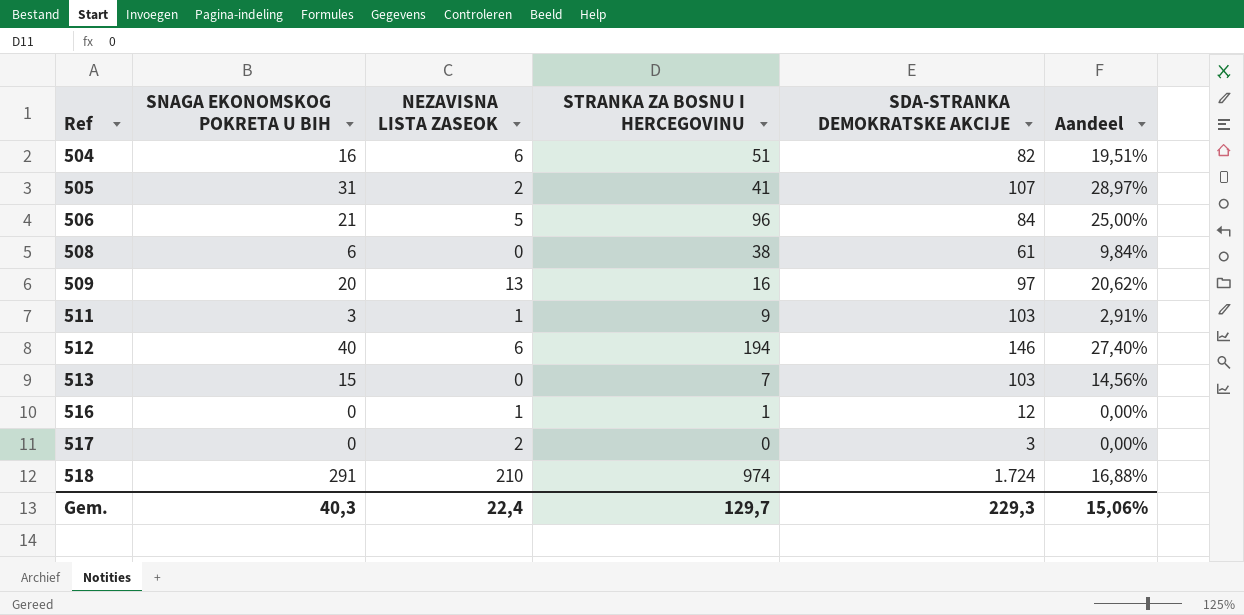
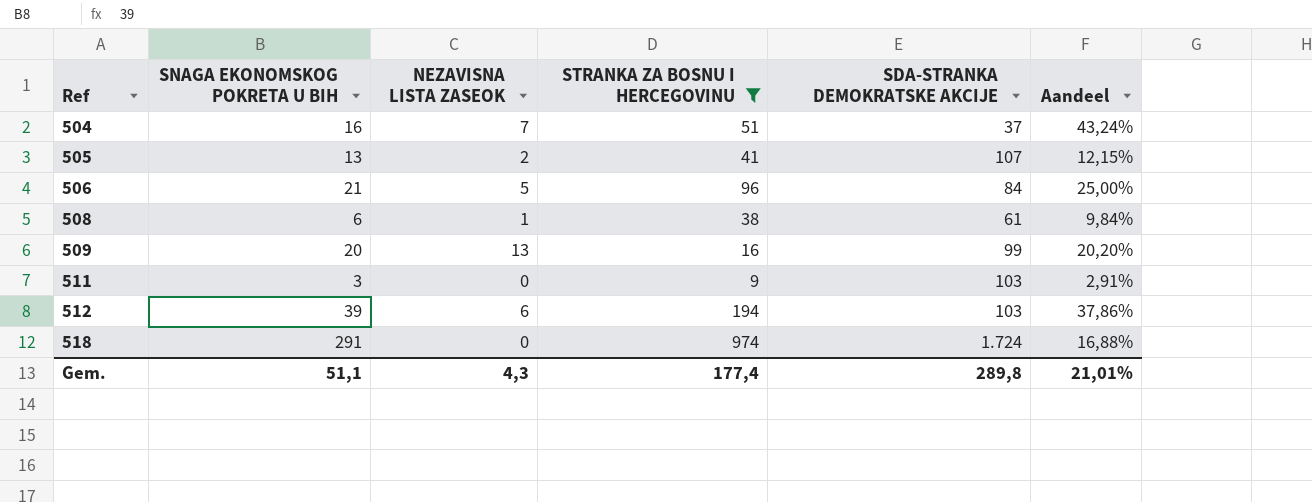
filter: none -> STRANKA ZA BOSNU I HERCEGOVINU >= 9
504 | NEZAVISNA LISTA ZASEOK: 6 -> 7
504 | SDA-STRANKA DEMOKRATSKE AKCIJE: 82 -> 37
504 | Aandeel: 19,51% -> 43,24%
505 | SNAGA EKONOMSKOG POKRETA U BIH: 31 -> 13
505 | Aandeel: 28,97% -> 12,15%
508 | NEZAVISNA LISTA ZASEOK: 0 -> 1
509 | SDA-STRANKA DEMOKRATSKE AKCIJE: 97 -> 99
509 | Aandeel: 20,62% -> 20,20%
511 | NEZAVISNA LISTA ZASEOK: 1 -> 0
512 | SNAGA EKONOMSKOG POKRETA U BIH: 40 -> 39
512 | SDA-STRANKA DEMOKRATSKE AKCIJE: 146 -> 103
512 | Aandeel: 27,40% -> 37,86%
518 | NEZAVISNA LISTA ZASEOK: 210 -> 0
Gem. | SNAGA EKONOMSKOG POKRETA U BIH: 40,3 -> 51,1
Gem. | NEZAVISNA LISTA ZASEOK: 22,4 -> 4,3
Gem. | STRANKA ZA BOSNU I HERCEGOVINU: 129,7 -> 177,4
Gem. | SDA-STRANKA DEMOKRATSKE AKCIJE: 229,3 -> 289,8
Gem. | Aandeel: 15,06% -> 21,01%

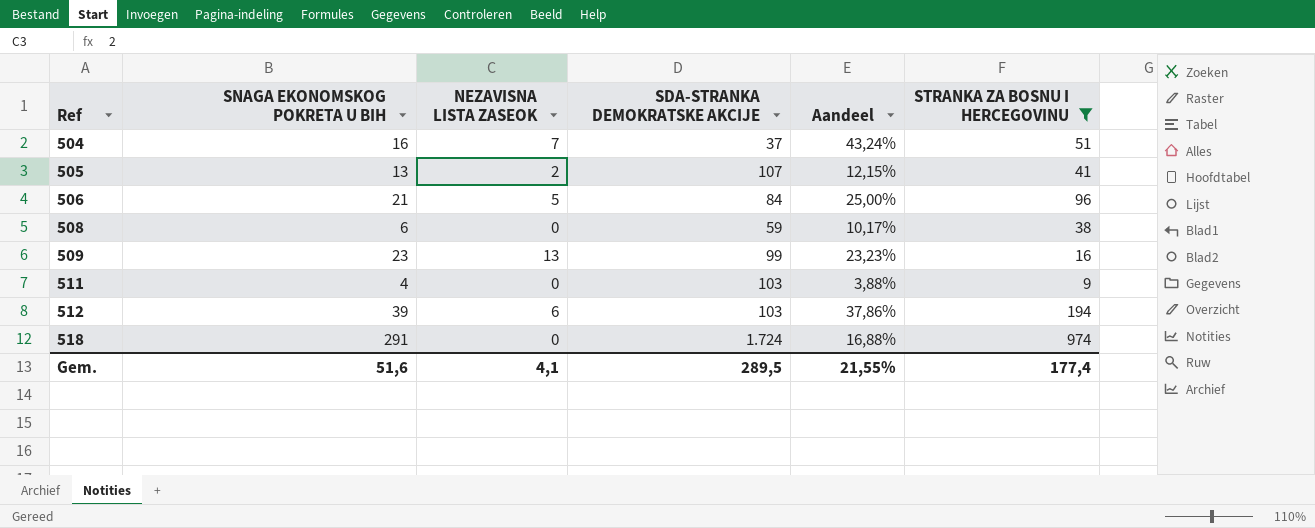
column STRANKA ZA BOSNU I HERCEGOVINU | position: 4 -> 6
508 | NEZAVISNA LISTA ZASEOK: 1 -> 0
508 | SDA-STRANKA DEMOKRATSKE AKCIJE: 61 -> 59
508 | Aandeel: 9,84% -> 10,17%
509 | SNAGA EKONOMSKOG POKRETA U BIH: 20 -> 23
509 | Aandeel: 20,20% -> 23,23%
511 | SNAGA EKONOMSKOG POKRETA U BIH: 3 -> 4
511 | Aandeel: 2,91% -> 3,88%
Gem. | SNAGA EKONOMSKOG POKRETA U BIH: 51,1 -> 51,6
Gem. | NEZAVISNA LISTA ZASEOK: 4,3 -> 4,1
Gem. | SDA-STRANKA DEMOKRATSKE AKCIJE: 289,8 -> 289,5
Gem. | Aandeel: 21,01% -> 21,55%

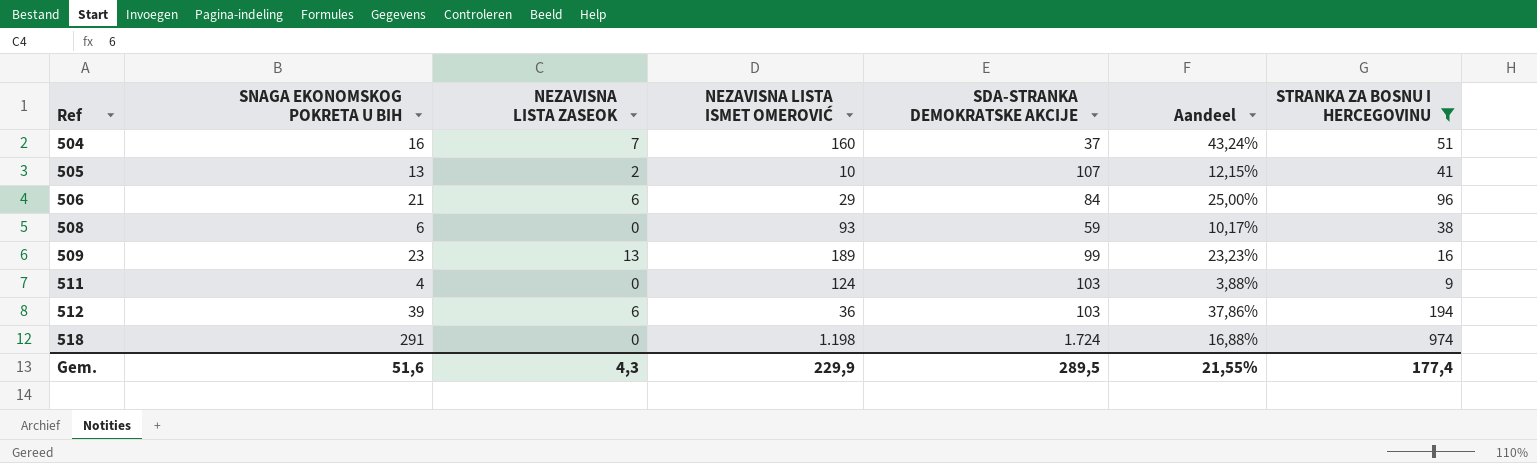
column NEZAVISNA LISTA ISMET OMEROVIĆ | position: none -> 4
506 | NEZAVISNA LISTA ZASEOK: 5 -> 6
Gem. | NEZAVISNA LISTA ZASEOK: 4,1 -> 4,3

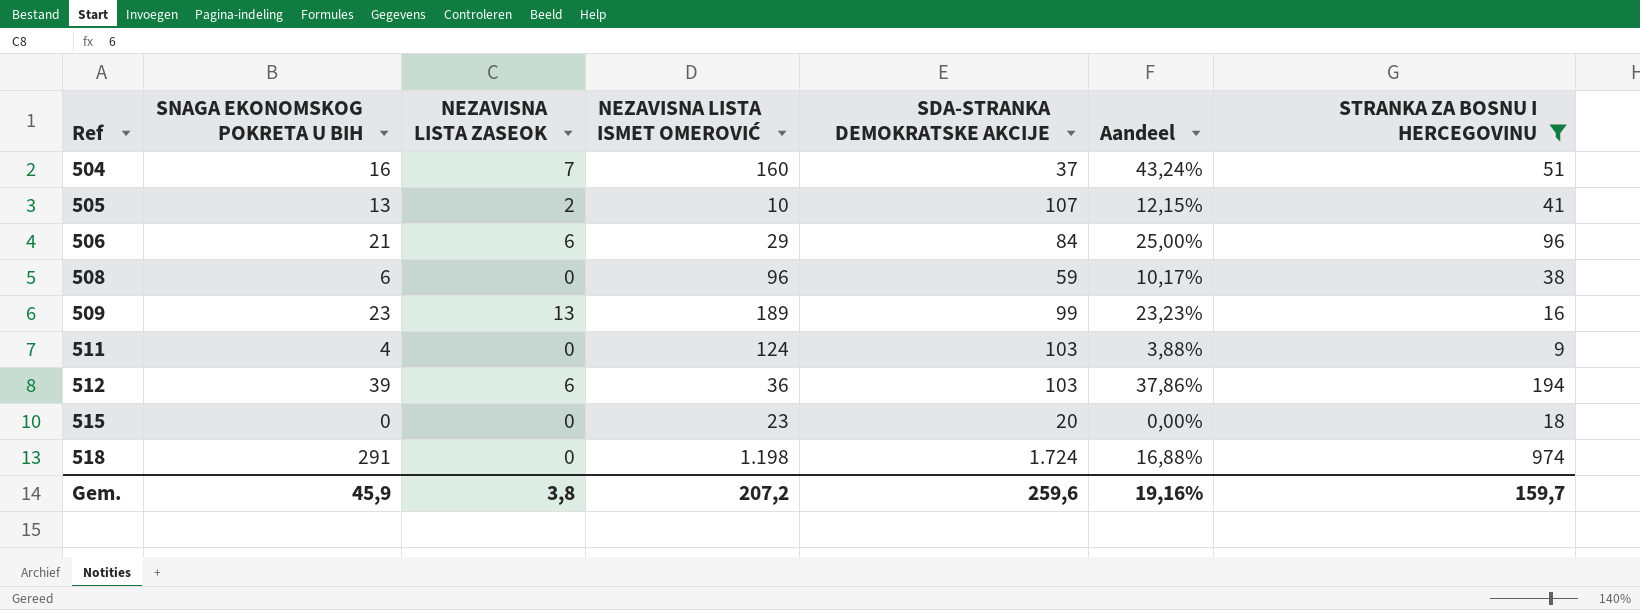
508 | NEZAVISNA LISTA ISMET OMEROVIĆ: 93 -> 96
row 515: none -> 0 | 0 | 23 | 20 | 0,00% | 18
Gem. | SNAGA EKONOMSKOG POKRETA U BIH: 51,6 -> 45,9
Gem. | NEZAVISNA LISTA ZASEOK: 4,3 -> 3,8
Gem. | NEZAVISNA LISTA ISMET OMEROVIĆ: 229,9 -> 207,2
Gem. | SDA-STRANKA DEMOKRATSKE AKCIJE: 289,5 -> 259,6
Gem. | Aandeel: 21,55% -> 19,16%
Gem. | STRANKA ZA BOSNU I HERCEGOVINU: 177,4 -> 159,7

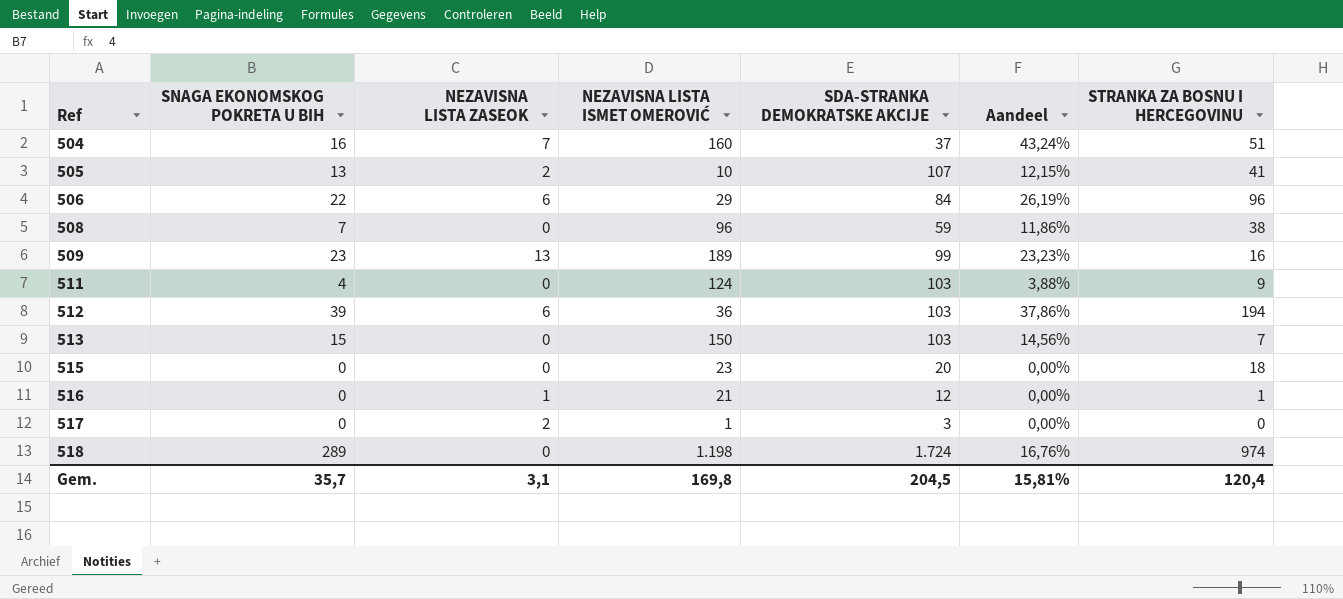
filter: STRANKA ZA BOSNU I HERCEGOVINU >= 9 -> none
506 | SNAGA EKONOMSKOG POKRETA U BIH: 21 -> 22
506 | Aandeel: 25,00% -> 26,19%
508 | SNAGA EKONOMSKOG POKRETA U BIH: 6 -> 7
508 | Aandeel: 10,17% -> 11,86%
518 | SNAGA EKONOMSKOG POKRETA U BIH: 291 -> 289
518 | Aandeel: 16,88% -> 16,76%
Gem. | SNAGA EKONOMSKOG POKRETA U BIH: 45,9 -> 35,7
Gem. | NEZAVISNA LISTA ZASEOK: 3,8 -> 3,1
Gem. | NEZAVISNA LISTA ISMET OMEROVIĆ: 207,2 -> 169,8
Gem. | SDA-STRANKA DEMOKRATSKE AKCIJE: 259,6 -> 204,5
Gem. | Aandeel: 19,16% -> 15,81%
Gem. | STRANKA ZA BOSNU I HERCEGOVINU: 159,7 -> 120,4

